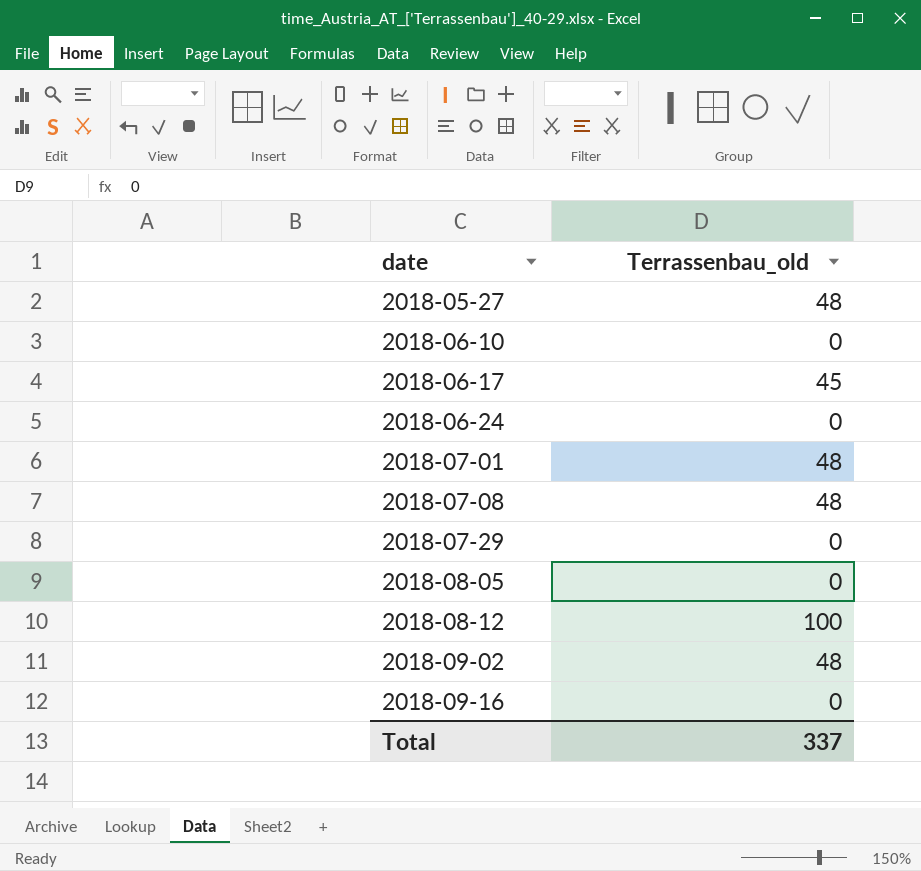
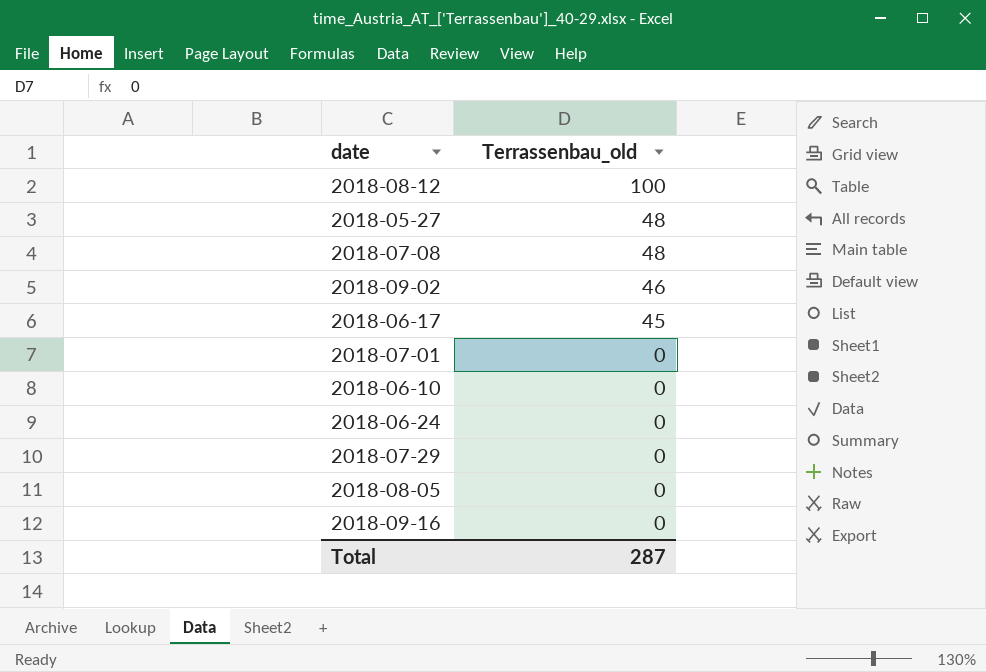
row order: date ascending -> Terrassenbau_old descending
2018-09-02 | Terrassenbau_old: 48 -> 46
2018-07-01 | Terrassenbau_old: 48 -> 0
Total | Terrassenbau_old: 337 -> 287

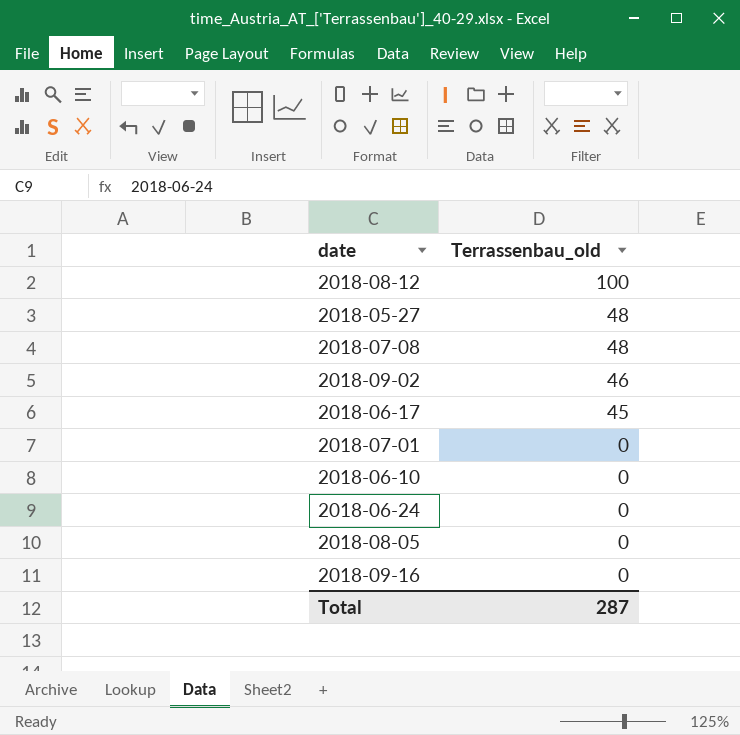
row 2018-07-29: 0 -> none

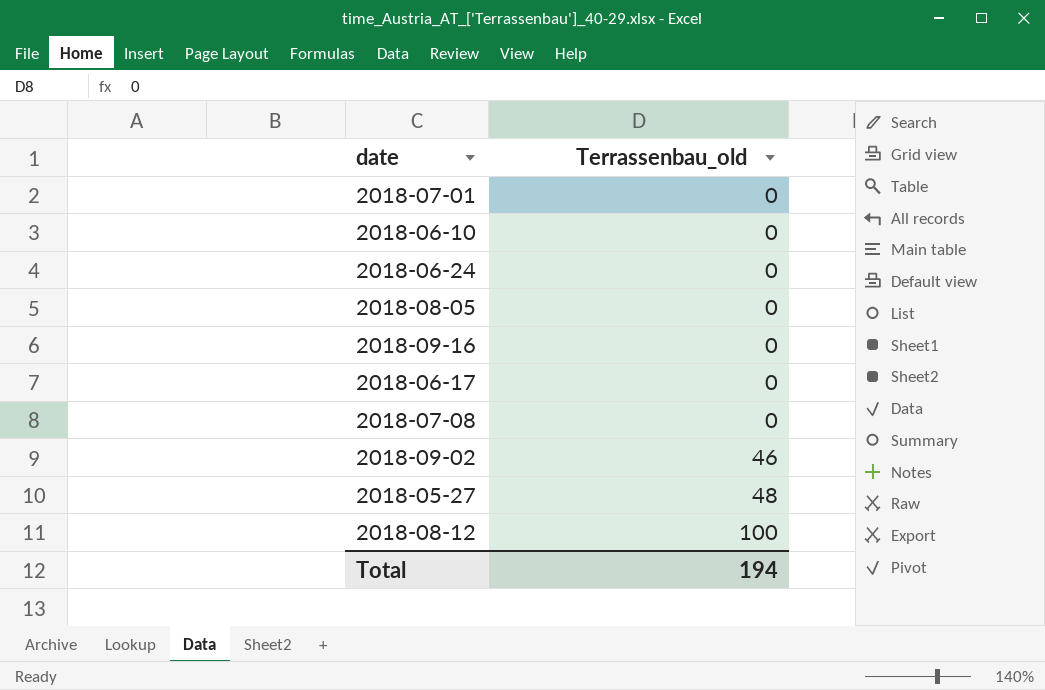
row order: Terrassenbau_old descending -> Terrassenbau_old ascending
2018-06-17 | Terrassenbau_old: 45 -> 0
2018-07-08 | Terrassenbau_old: 48 -> 0
Total | Terrassenbau_old: 287 -> 194

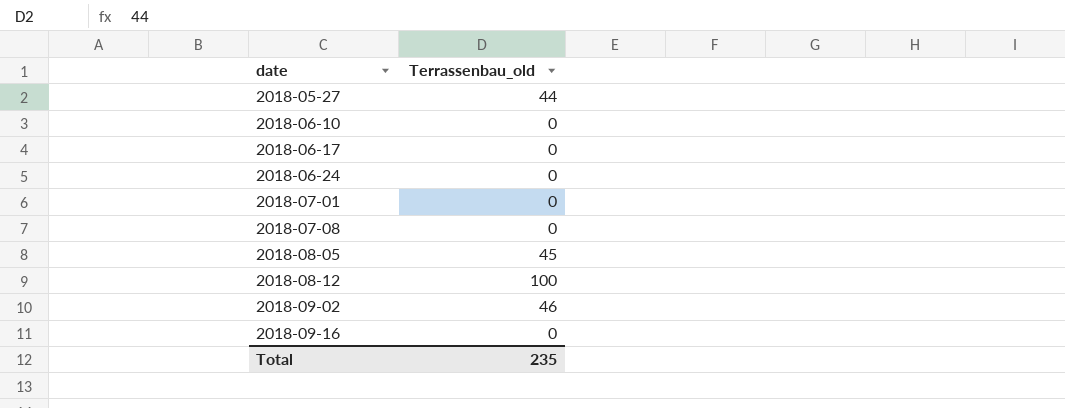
row order: Terrassenbau_old ascending -> date ascending
2018-05-27 | Terrassenbau_old: 48 -> 44
2018-08-05 | Terrassenbau_old: 0 -> 45
Total | Terrassenbau_old: 194 -> 235

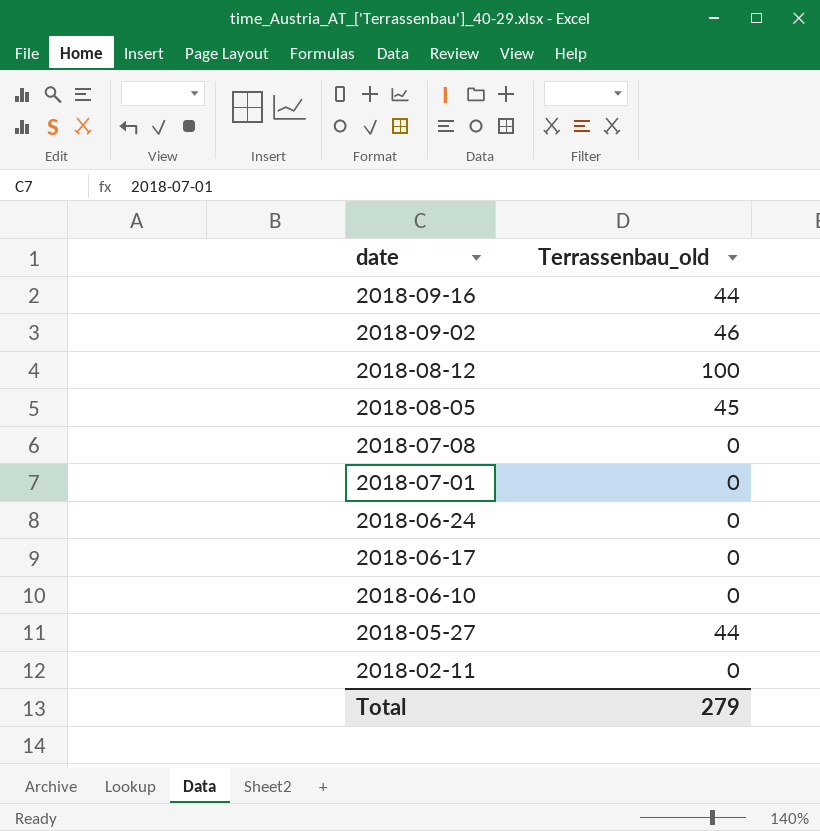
row order: date ascending -> date descending
2018-09-16 | Terrassenbau_old: 0 -> 44
row 2018-02-11: none -> 0
Total | Terrassenbau_old: 235 -> 279

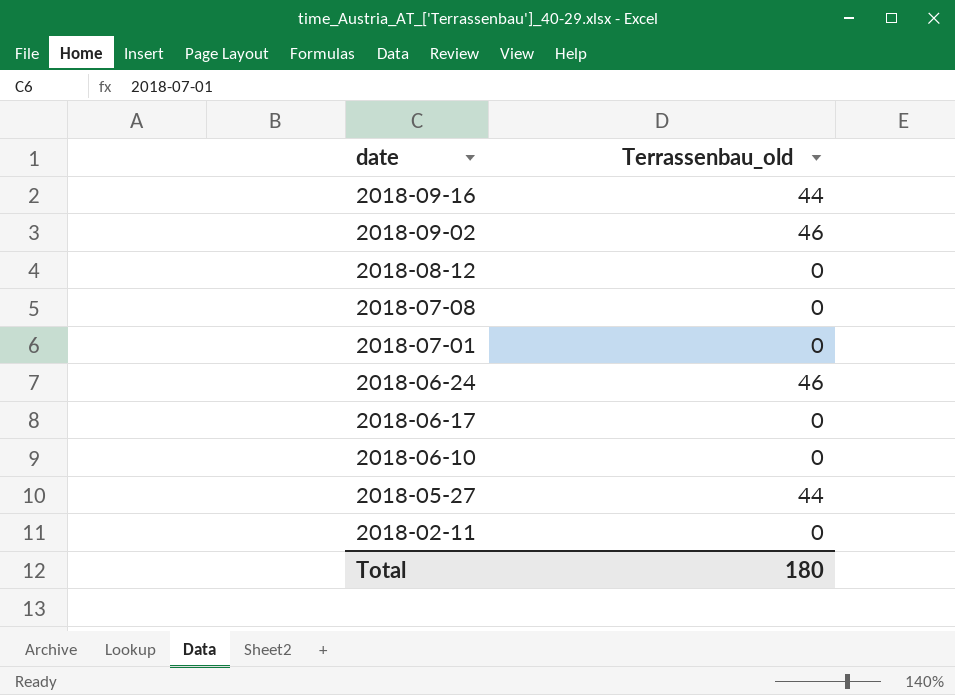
row 2018-08-05: 45 -> none
2018-08-12 | Terrassenbau_old: 100 -> 0
2018-06-24 | Terrassenbau_old: 0 -> 46
Total | Terrassenbau_old: 279 -> 180

